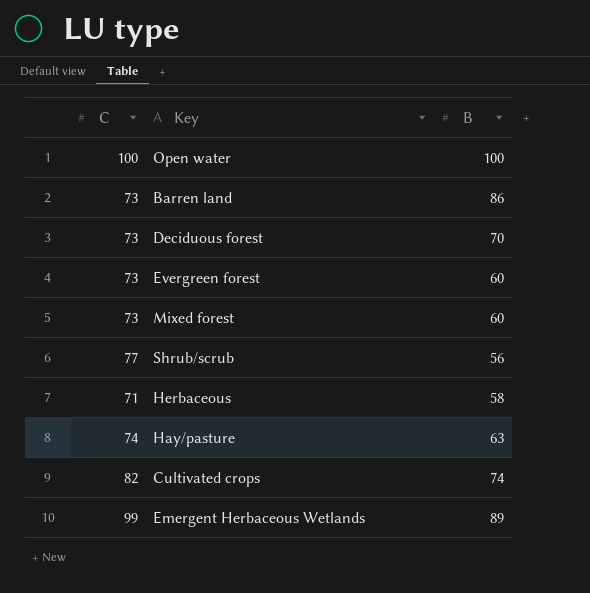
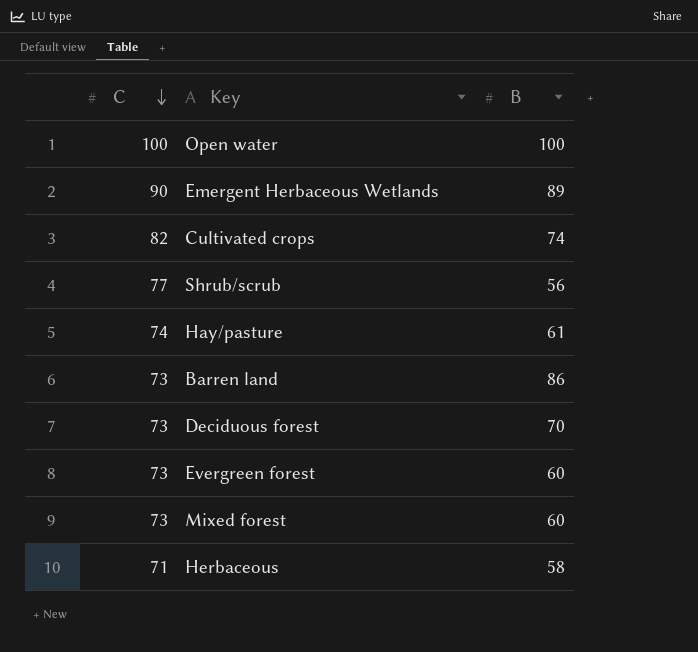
row order: none -> C descending
Emergent Herbaceous Wetlands | C: 99 -> 90
Hay/pasture | B: 63 -> 61

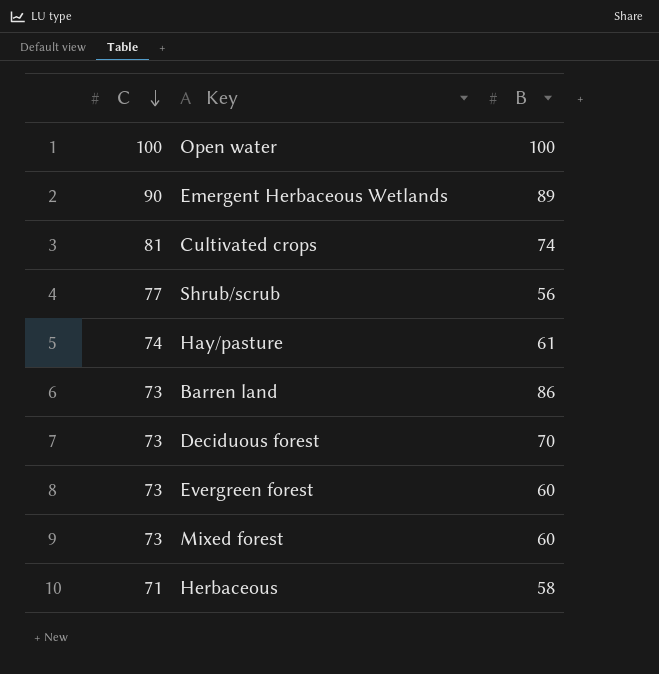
Cultivated crops | C: 82 -> 81

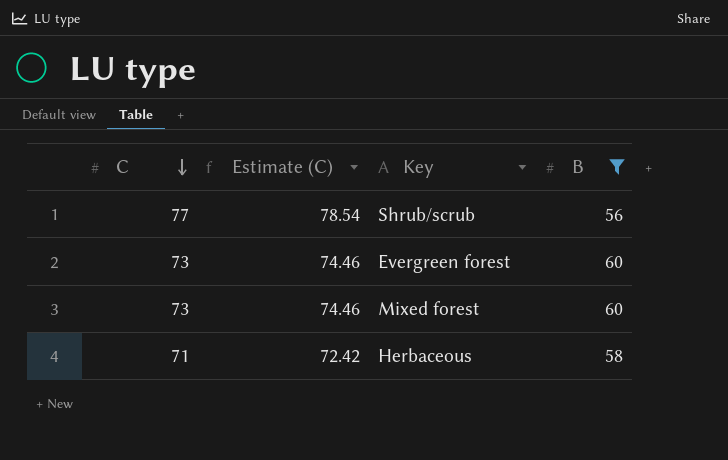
filter: none -> B <= 60
column Estimate (C) | formula: none -> [C] * 1.02

